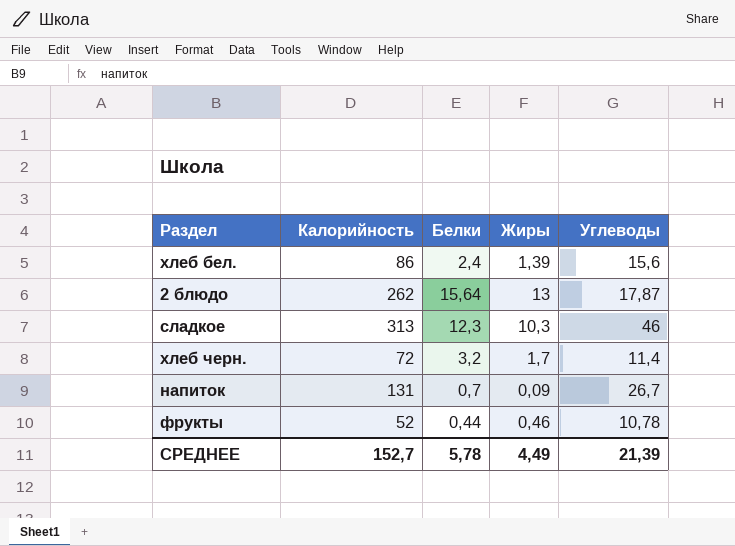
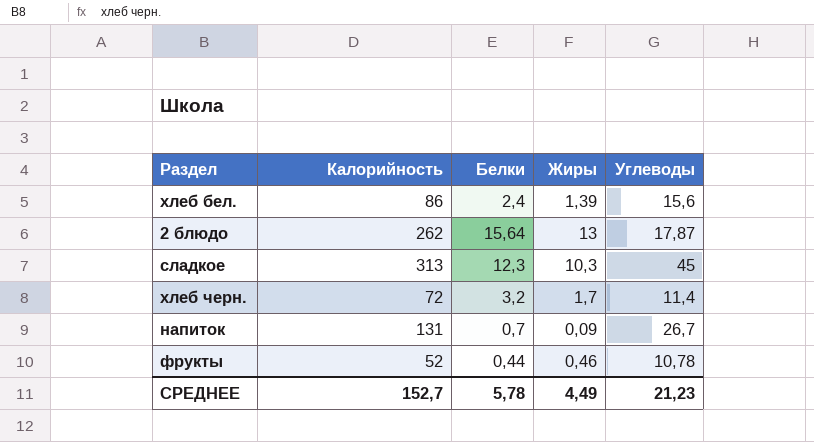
сладкое | Углеводы: 46 -> 45
СРЕДНЕЕ | Углеводы: 21,39 -> 21,23

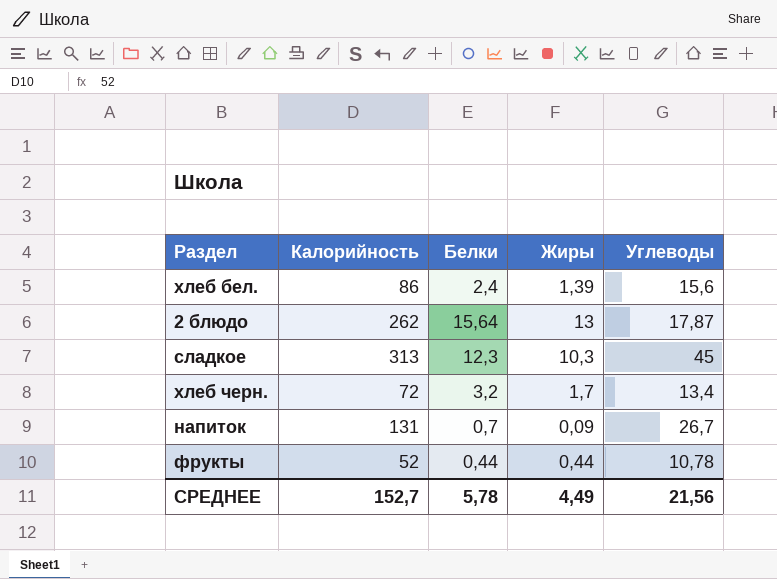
хлеб черн. | Углеводы: 11,4 -> 13,4
фрукты | Жиры: 0,46 -> 0,44
СРЕДНЕЕ | Углеводы: 21,23 -> 21,56

